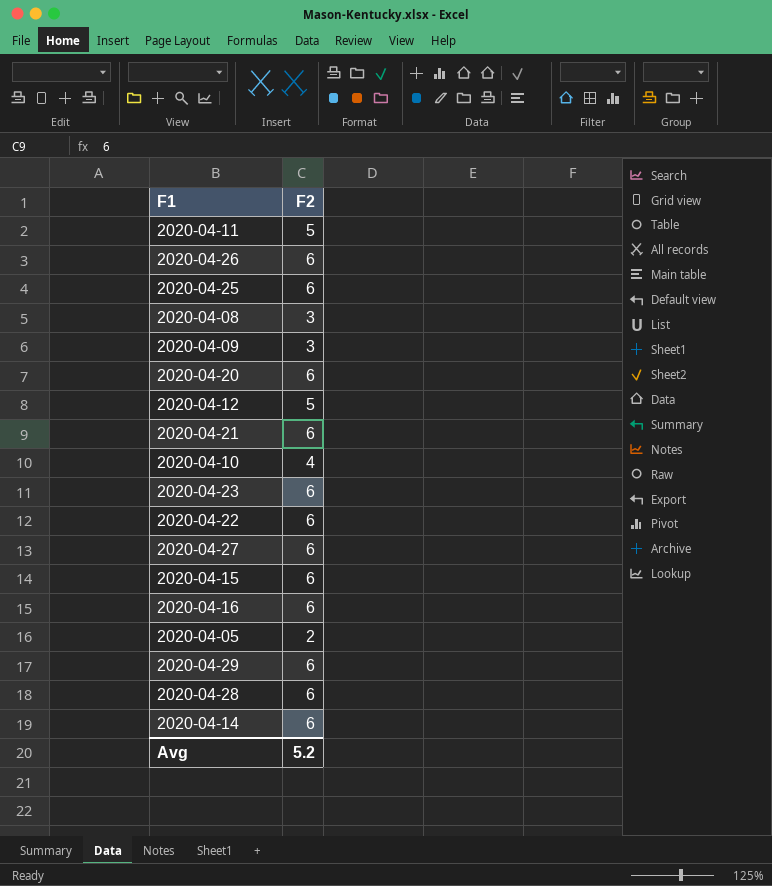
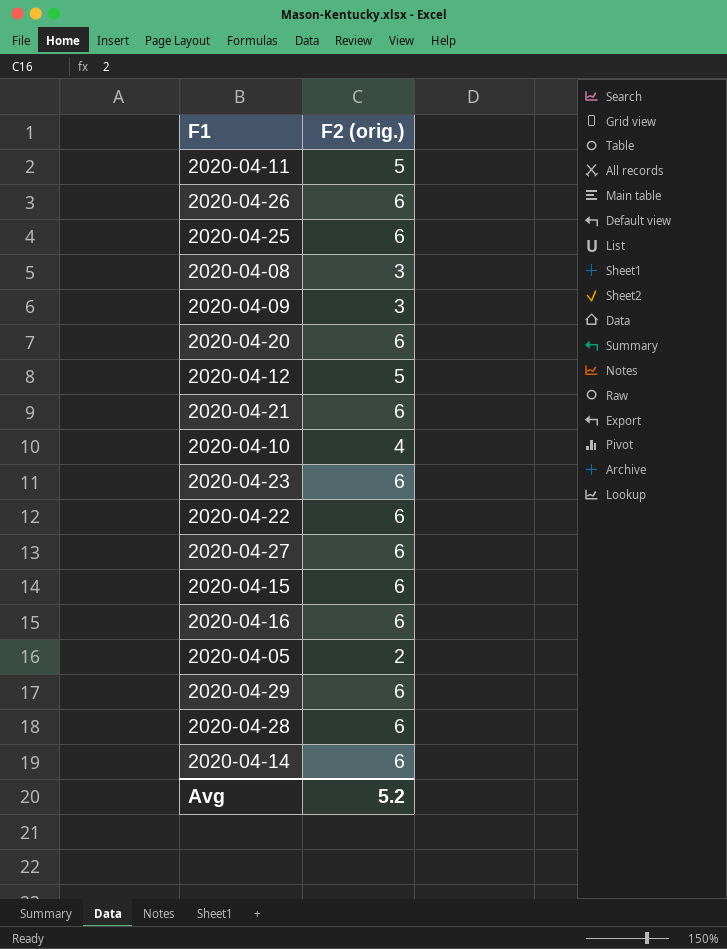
column name: F2 -> F2 (orig.)

